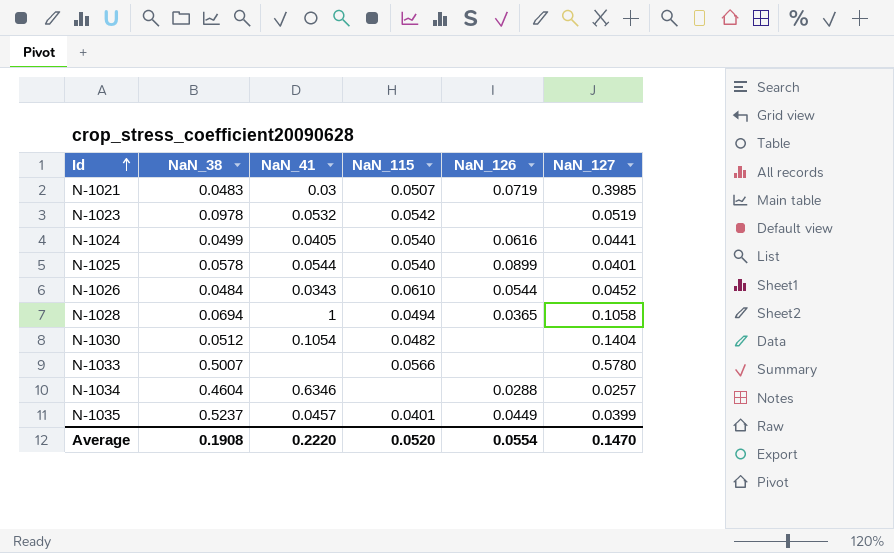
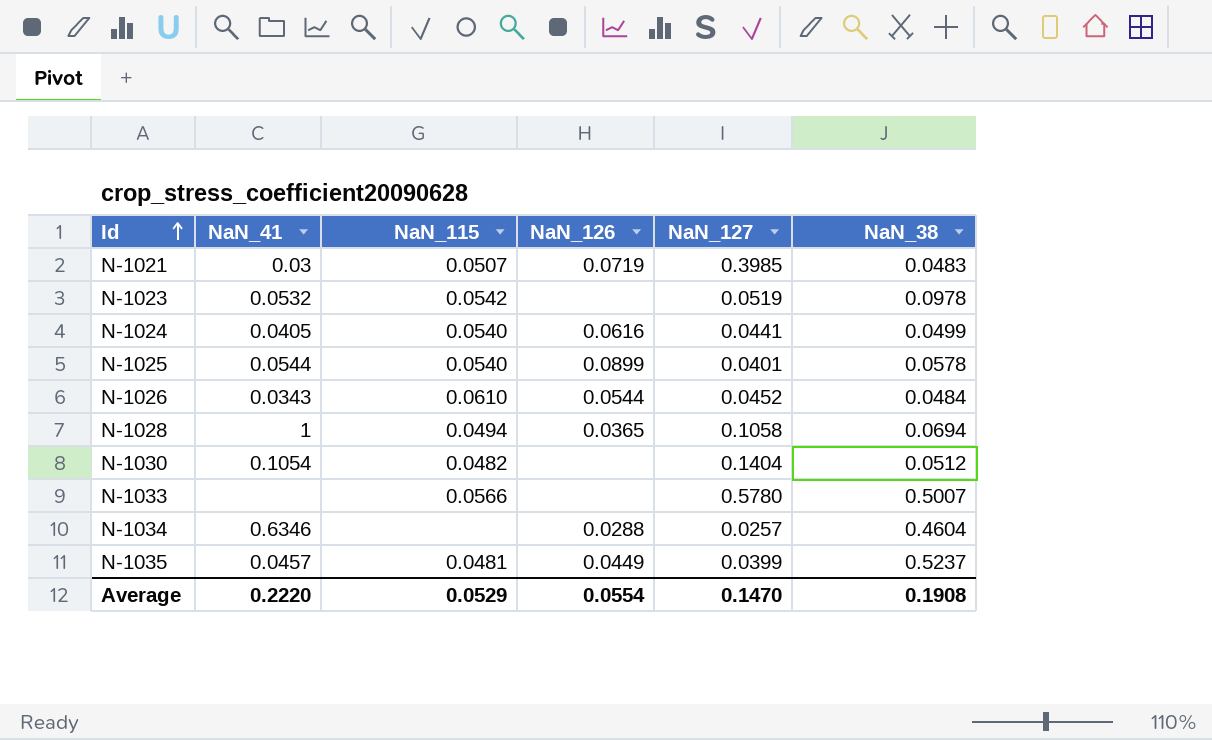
column NaN_38 | position: 2 -> 6
N-1035 | NaN_115: 0.0401 -> 0.0481
Average | NaN_115: 0.0520 -> 0.0529

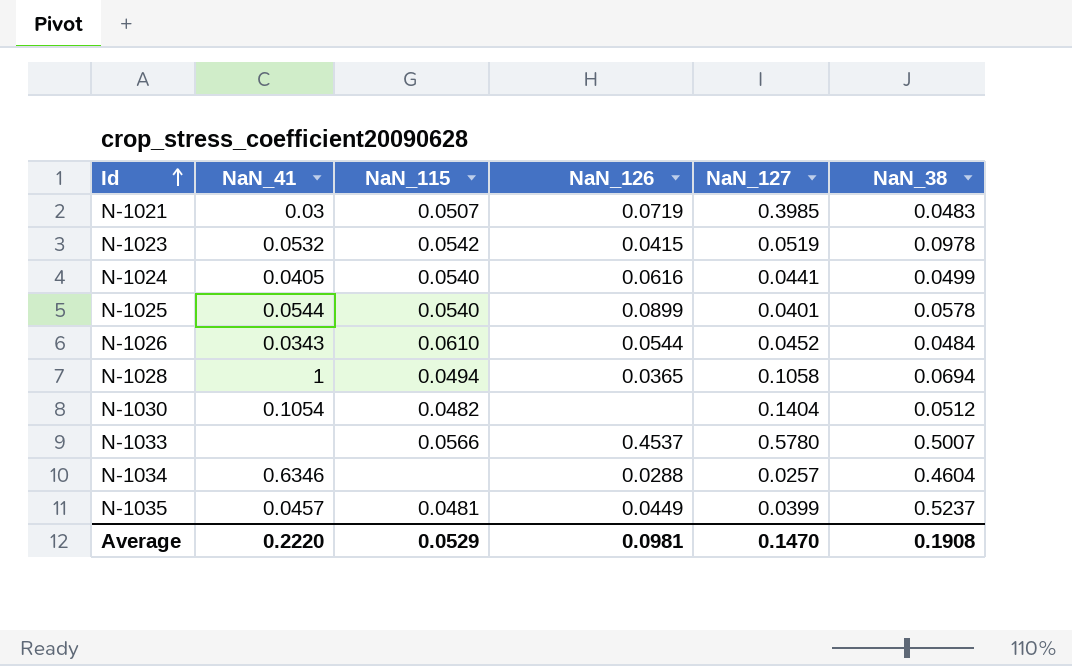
N-1023 | NaN_126: none -> 0.0415
N-1033 | NaN_126: none -> 0.4537
Average | NaN_126: 0.0554 -> 0.0981

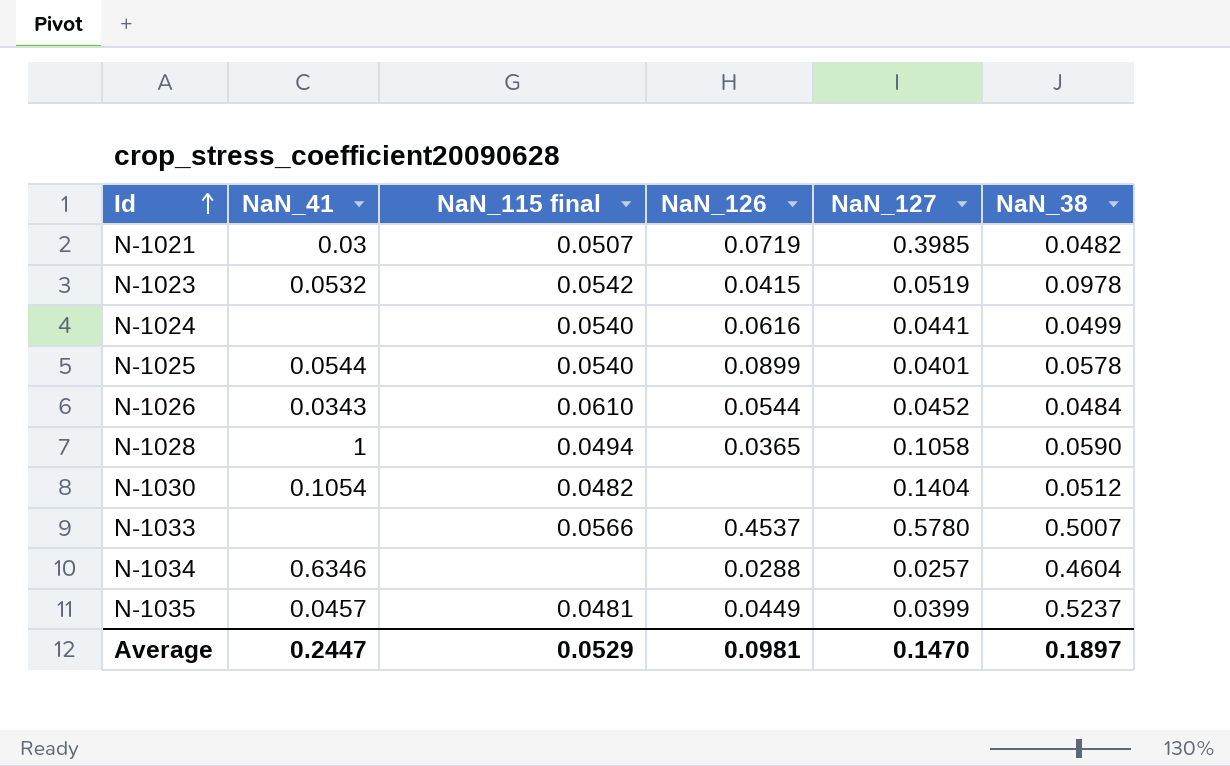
column name: NaN_115 -> NaN_115 final
N-1021 | NaN_38: 0.0483 -> 0.0482
N-1024 | NaN_41: 0.0405 -> none
N-1028 | NaN_38: 0.0694 -> 0.0590
Average | NaN_41: 0.2220 -> 0.2447
Average | NaN_38: 0.1908 -> 0.1897

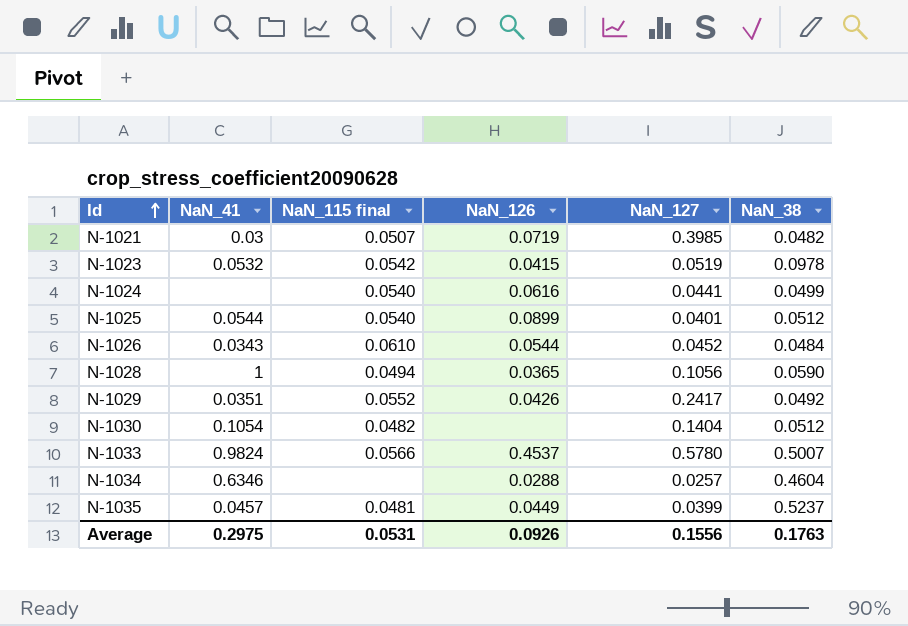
N-1025 | NaN_38: 0.0578 -> 0.0512
N-1028 | NaN_127: 0.1058 -> 0.1056
row N-1029: none -> 0.0351 | 0.0552 | 0.0426 | 0.2417 | 0.0492
N-1033 | NaN_41: none -> 0.9824
Average | NaN_41: 0.2447 -> 0.2975
Average | NaN_115 final: 0.0529 -> 0.0531
Average | NaN_126: 0.0981 -> 0.0926
Average | NaN_127: 0.1470 -> 0.1556
Average | NaN_38: 0.1897 -> 0.1763

